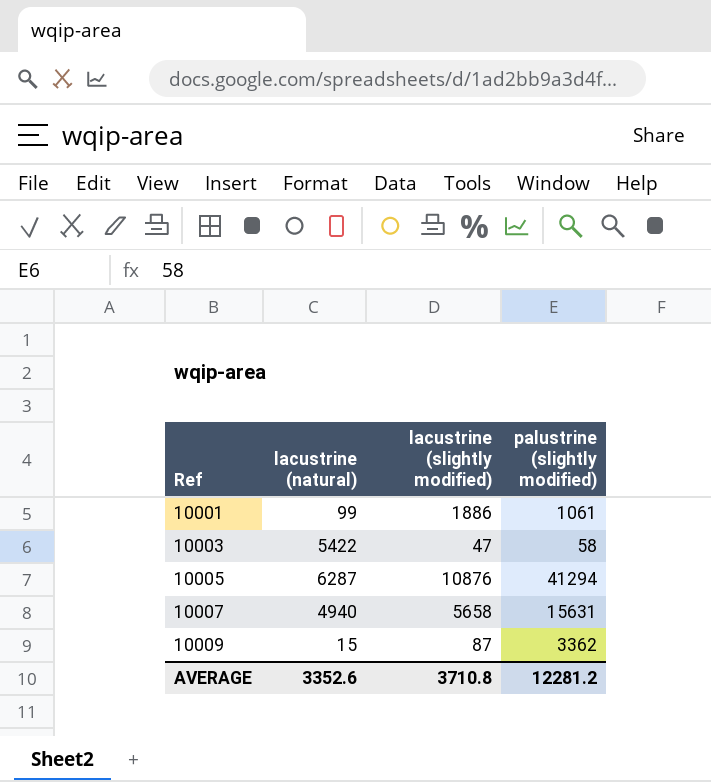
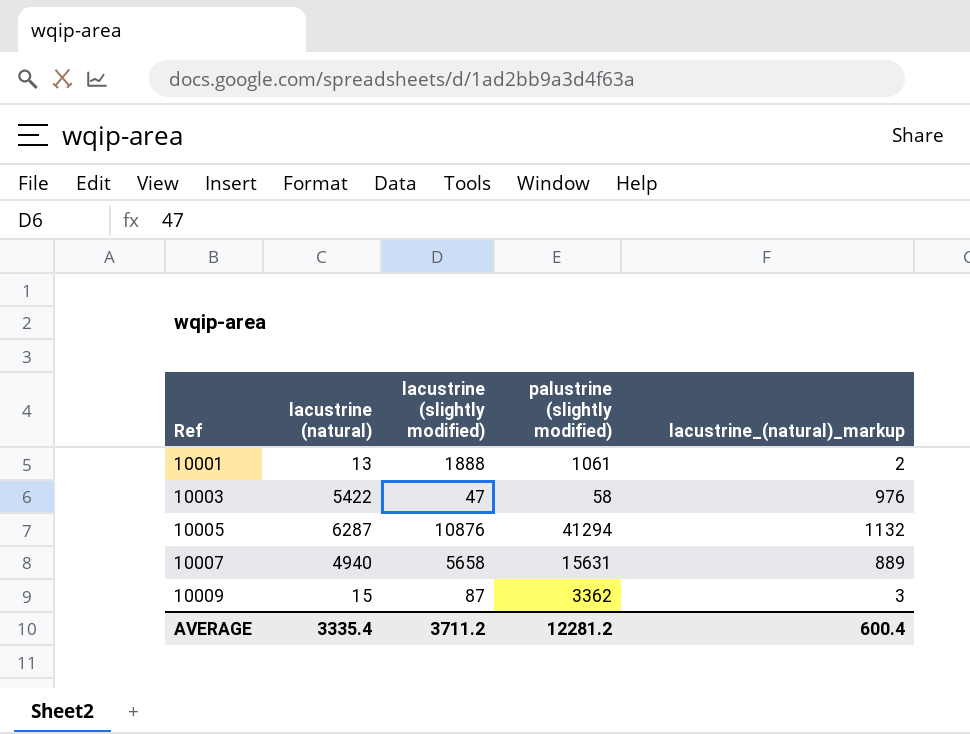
column lacustrine_(natural)_markup | formula: none -> [lacustrine (natural)] * 0.18
10001 | lacustrine (natural): 99 -> 13
10001 | lacustrine (slightly modified): 1886 -> 1888
AVERAGE | lacustrine (natural): 3352.6 -> 3335.4
AVERAGE | lacustrine (slightly modified): 3710.8 -> 3711.2

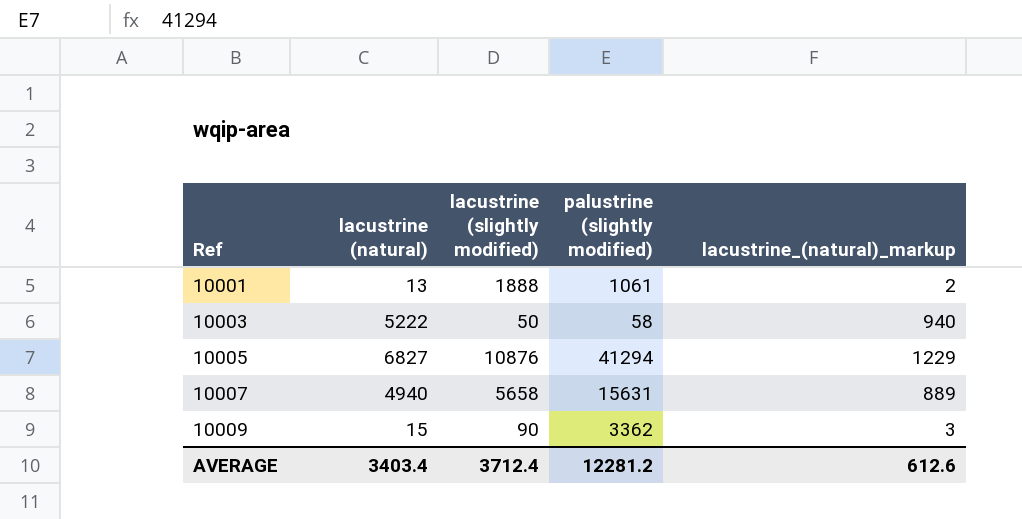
10003 | lacustrine (natural): 5422 -> 5222
10003 | lacustrine (slightly modified): 47 -> 50
10003 | lacustrine_(natural)_markup: 976 -> 940
10005 | lacustrine (natural): 6287 -> 6827
10005 | lacustrine_(natural)_markup: 1132 -> 1229
10009 | lacustrine (slightly modified): 87 -> 90
AVERAGE | lacustrine (natural): 3335.4 -> 3403.4
AVERAGE | lacustrine (slightly modified): 3711.2 -> 3712.4
AVERAGE | lacustrine_(natural)_markup: 600.4 -> 612.6

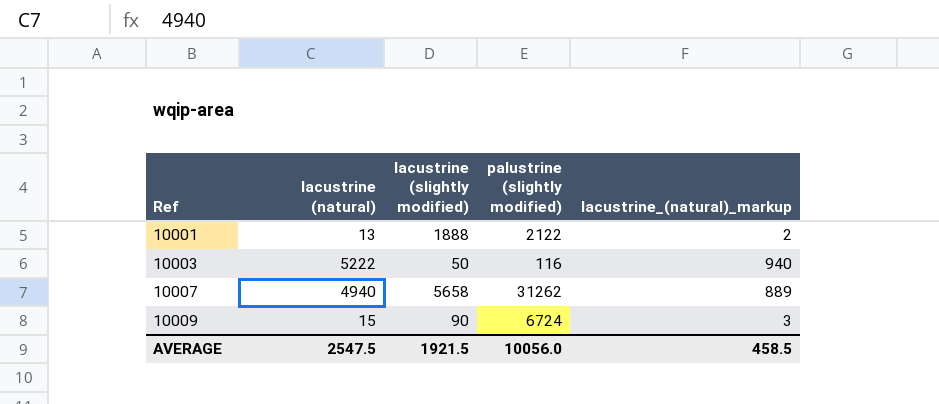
row 10005: 6827 | 10876 | 41294 | 1229 -> none
10001 | palustrine (slightly modified): 1061 -> 2122
10003 | palustrine (slightly modified): 58 -> 116
10007 | palustrine (slightly modified): 15631 -> 31262
10009 | palustrine (slightly modified): 3362 -> 6724
AVERAGE | lacustrine (natural): 3403.4 -> 2547.5
AVERAGE | lacustrine (slightly modified): 3712.4 -> 1921.5
AVERAGE | palustrine (slightly modified): 12281.2 -> 10056.0
AVERAGE | lacustrine_(natural)_markup: 612.6 -> 458.5

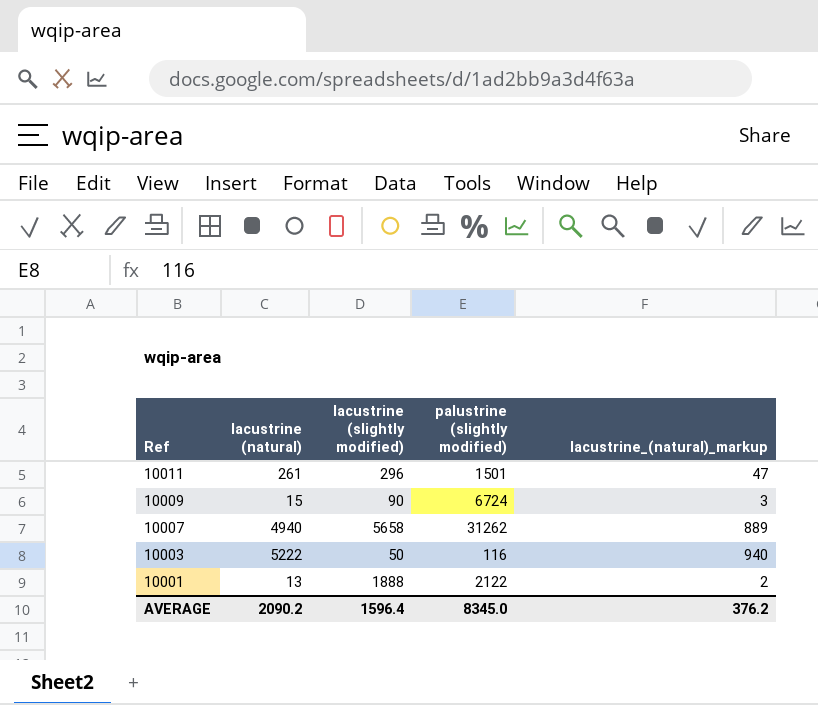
row order: Ref ascending -> Ref descending
row 10011: none -> 261 | 296 | 1501 | 47
AVERAGE | lacustrine (natural): 2547.5 -> 2090.2
AVERAGE | lacustrine (slightly modified): 1921.5 -> 1596.4
AVERAGE | palustrine (slightly modified): 10056.0 -> 8345.0
AVERAGE | lacustrine_(natural)_markup: 458.5 -> 376.2

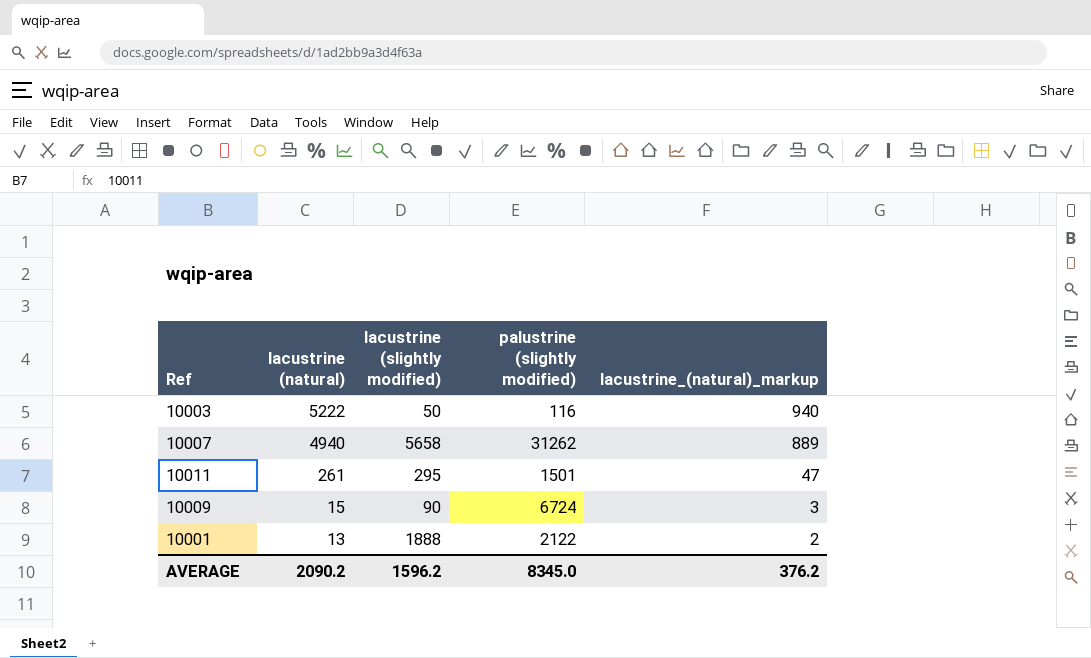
row order: Ref descending -> lacustrine (natural) descending
10011 | lacustrine (slightly modified): 296 -> 295
AVERAGE | lacustrine (slightly modified): 1596.4 -> 1596.2

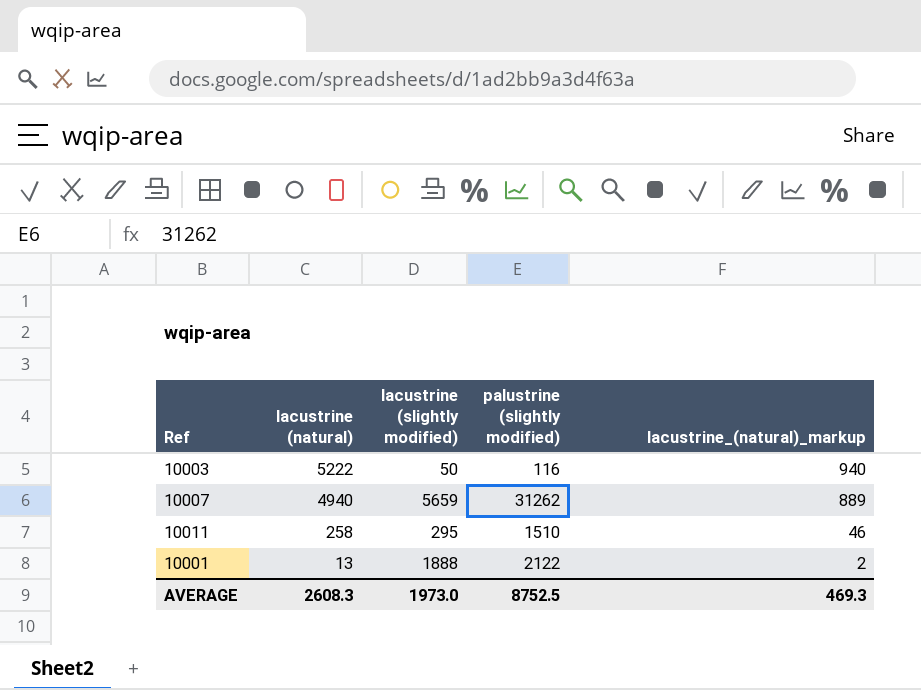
row 10009: 15 | 90 | 6724 | 3 -> none
10007 | lacustrine (slightly modified): 5658 -> 5659
10011 | lacustrine (natural): 261 -> 258
10011 | palustrine (slightly modified): 1501 -> 1510
10011 | lacustrine_(natural)_markup: 47 -> 46
AVERAGE | lacustrine (natural): 2090.2 -> 2608.3
AVERAGE | lacustrine (slightly modified): 1596.2 -> 1973.0
AVERAGE | palustrine (slightly modified): 8345.0 -> 8752.5
AVERAGE | lacustrine_(natural)_markup: 376.2 -> 469.3

